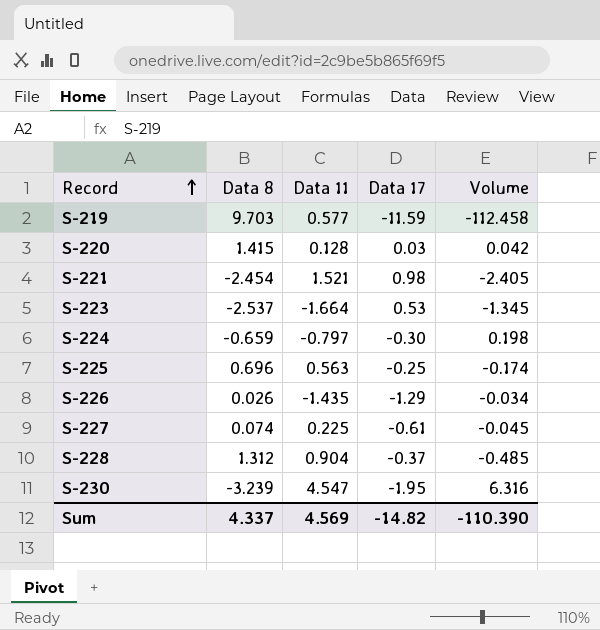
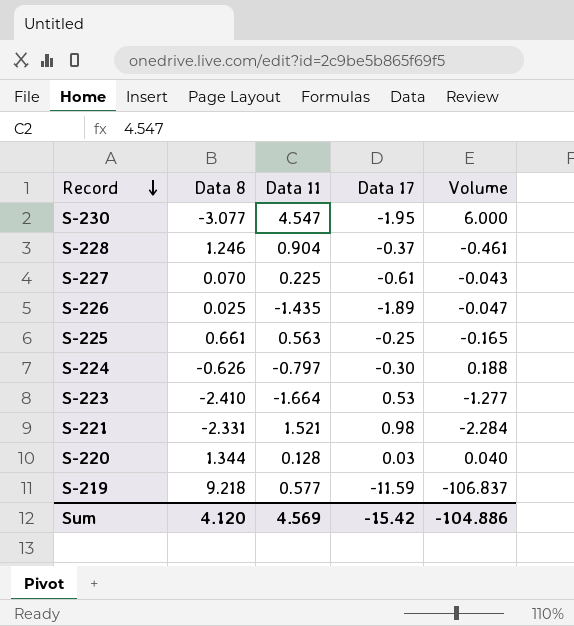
row order: Record ascending -> Record descending
S-230 | Data 8: -3.239 -> -3.077
S-230 | Volume: 6.316 -> 6.000
S-228 | Data 8: 1.312 -> 1.246
S-228 | Volume: -0.485 -> -0.461
S-227 | Data 8: 0.074 -> 0.070
S-227 | Volume: -0.045 -> -0.043
S-226 | Data 8: 0.026 -> 0.025
S-226 | Data 17: -1.29 -> -1.89
S-226 | Volume: -0.034 -> -0.047
S-225 | Data 8: 0.696 -> 0.661
S-225 | Volume: -0.174 -> -0.165
S-224 | Data 8: -0.659 -> -0.626
S-224 | Volume: 0.198 -> 0.188
S-223 | Data 8: -2.537 -> -2.410
S-223 | Volume: -1.345 -> -1.277
S-221 | Data 8: -2.454 -> -2.331
S-221 | Volume: -2.405 -> -2.284
S-220 | Data 8: 1.415 -> 1.344
S-220 | Volume: 0.042 -> 0.040
S-219 | Data 8: 9.703 -> 9.218
S-219 | Volume: -112.458 -> -106.837
Sum | Data 8: 4.337 -> 4.120
Sum | Data 17: -14.82 -> -15.42
Sum | Volume: -110.390 -> -104.886

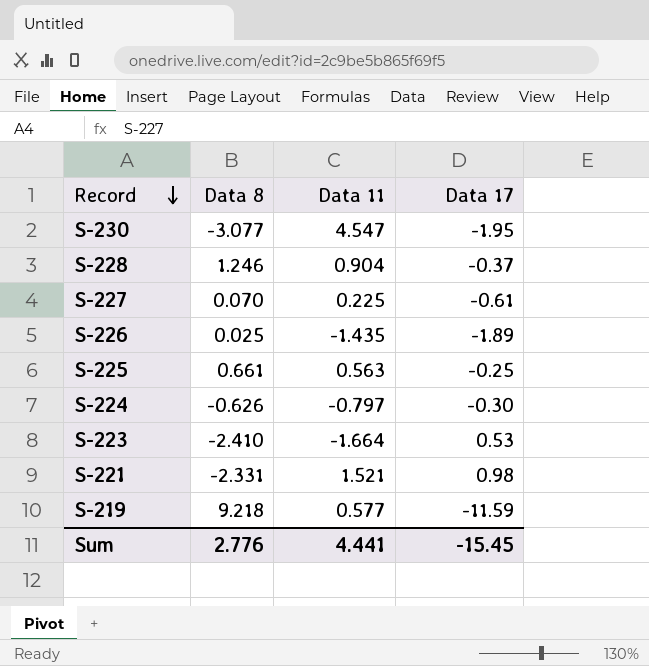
column Volume | formula: [Data 8] * [Data 17] -> none
row S-220: 1.344 | 0.128 | 0.03 | 0.040 -> none
Sum | Data 8: 4.120 -> 2.776
Sum | Data 11: 4.569 -> 4.441
Sum | Data 17: -15.42 -> -15.45

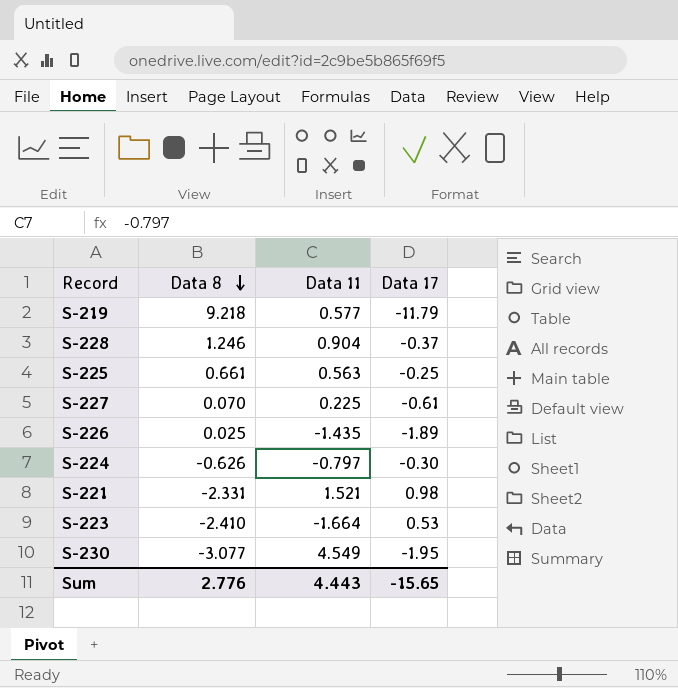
row order: Record descending -> Data 8 descending
S-219 | Data 17: -11.59 -> -11.79
S-230 | Data 11: 4.547 -> 4.549
Sum | Data 11: 4.441 -> 4.443
Sum | Data 17: -15.45 -> -15.65

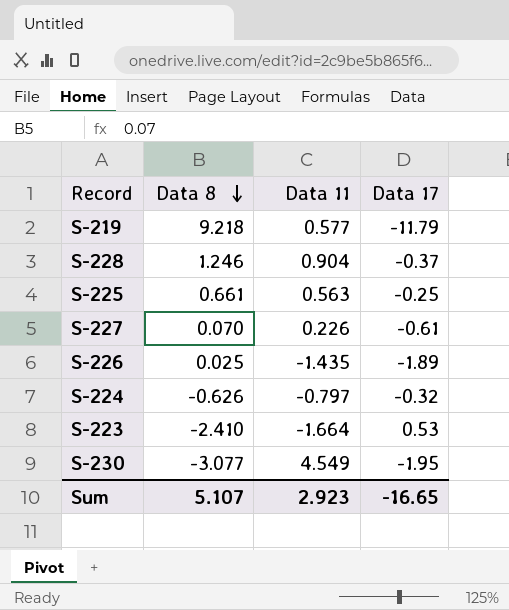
row S-221: -2.331 | 1.521 | 0.98 -> none
S-227 | Data 11: 0.225 -> 0.226
S-224 | Data 17: -0.30 -> -0.32
Sum | Data 8: 2.776 -> 5.107
Sum | Data 11: 4.443 -> 2.923
Sum | Data 17: -15.65 -> -16.65

